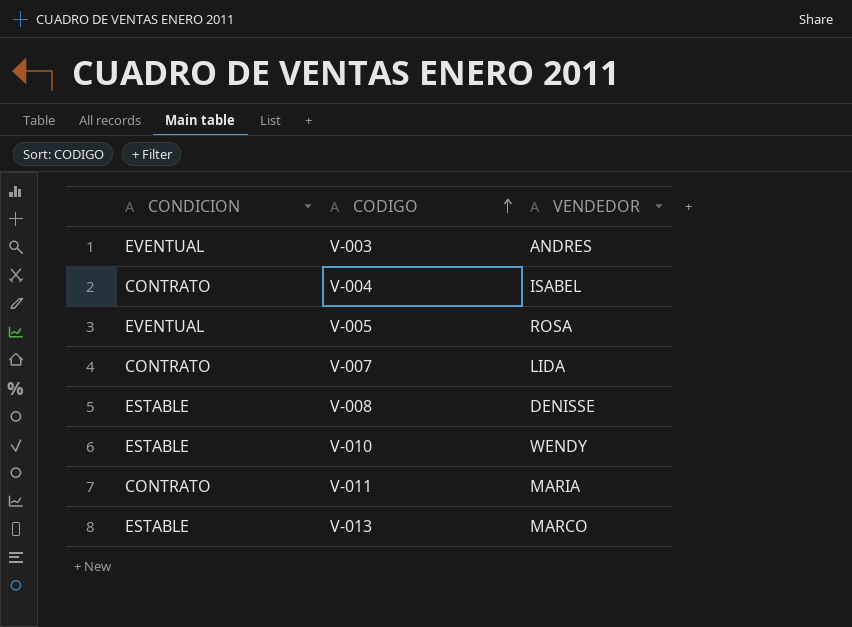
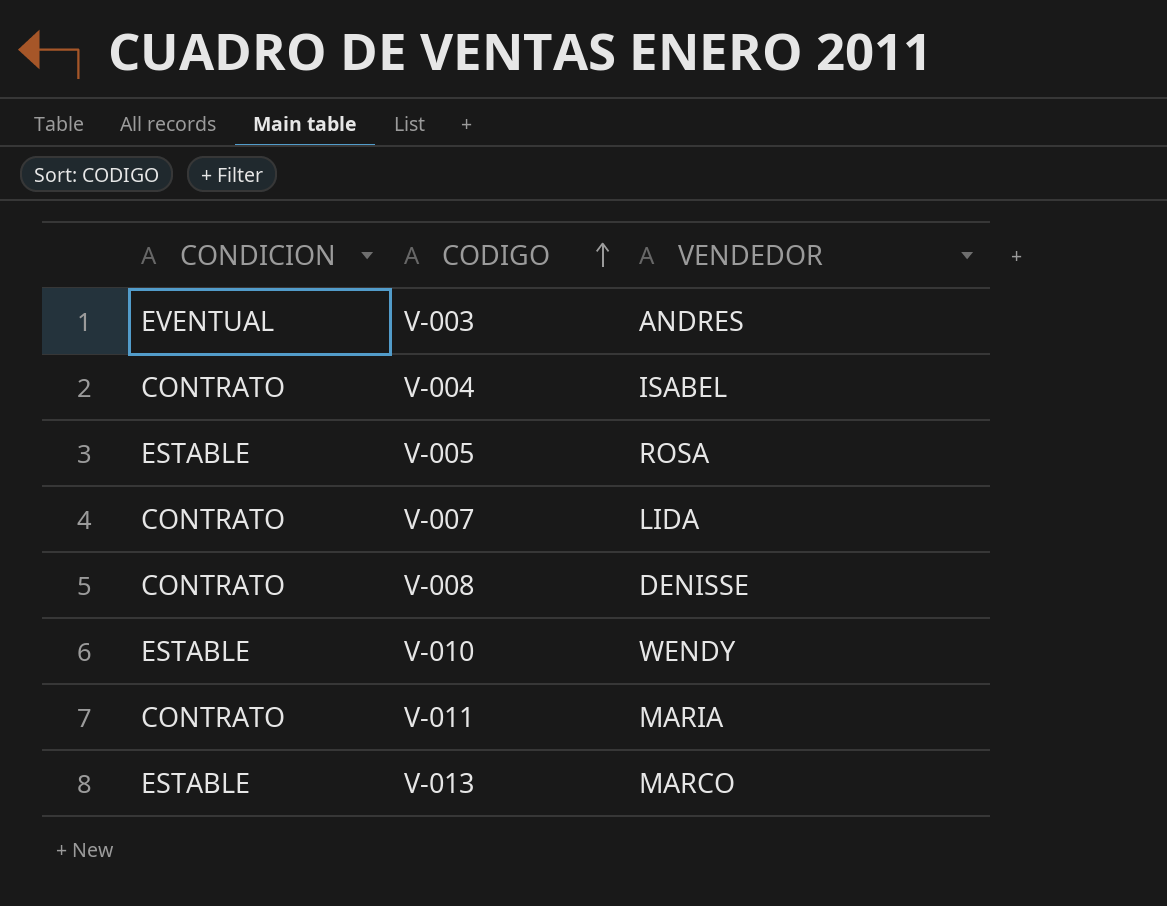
V-005 | CONDICION: EVENTUAL -> ESTABLE
V-008 | CONDICION: ESTABLE -> CONTRATO

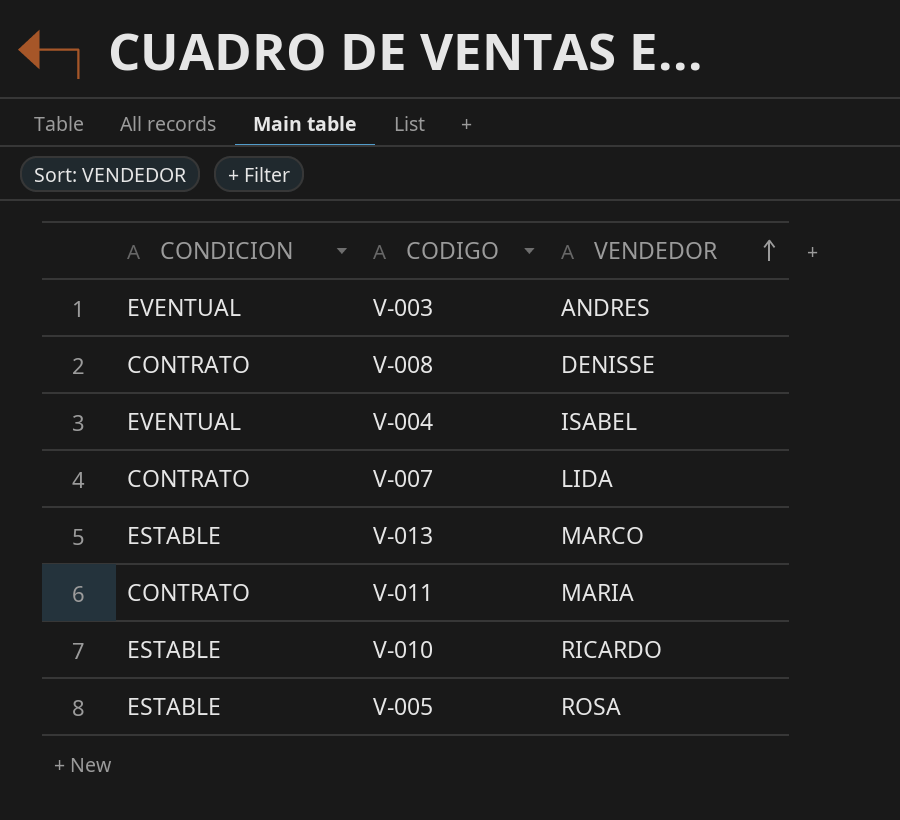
row order: CODIGO ascending -> VENDEDOR ascending
V-004 | CONDICION: CONTRATO -> EVENTUAL
V-010 | VENDEDOR: WENDY -> RICARDO

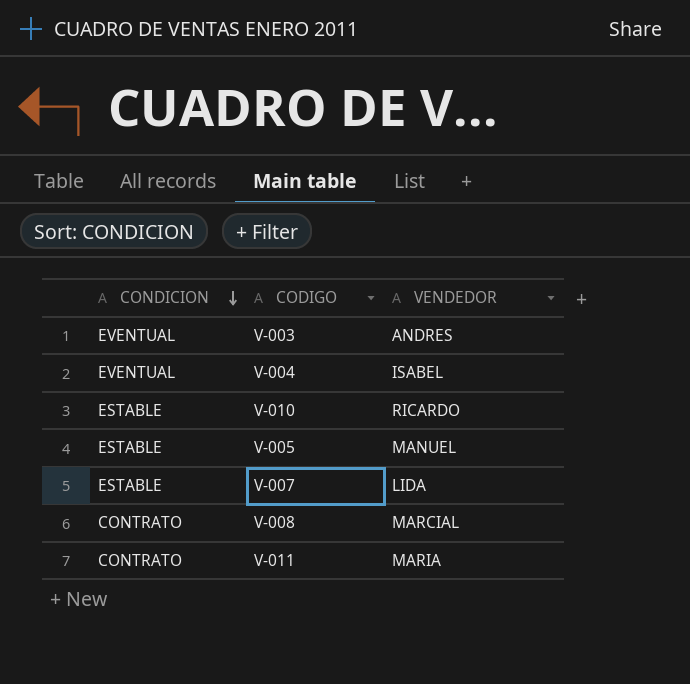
row order: VENDEDOR ascending -> CONDICION descending
row V-013: ESTABLE | MARCO -> none
V-005 | VENDEDOR: ROSA -> MANUEL
V-007 | CONDICION: CONTRATO -> ESTABLE
V-008 | VENDEDOR: DENISSE -> MARCIAL

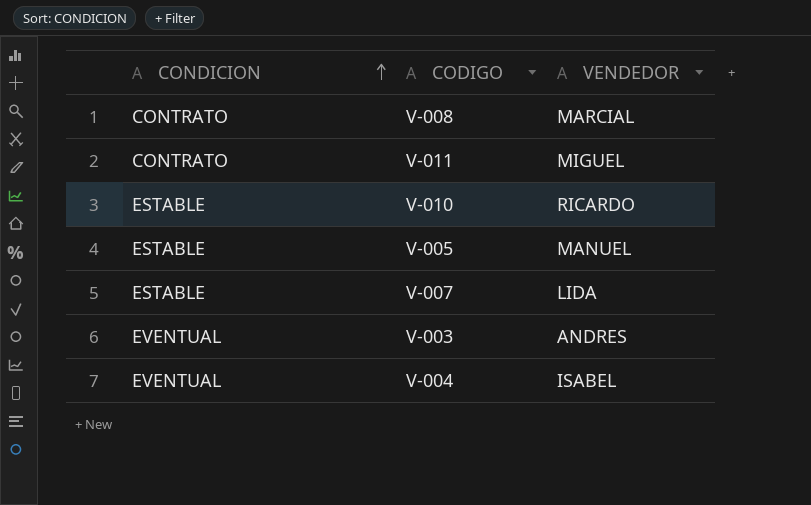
row order: CONDICION descending -> CONDICION ascending
V-011 | VENDEDOR: MARIA -> MIGUEL

